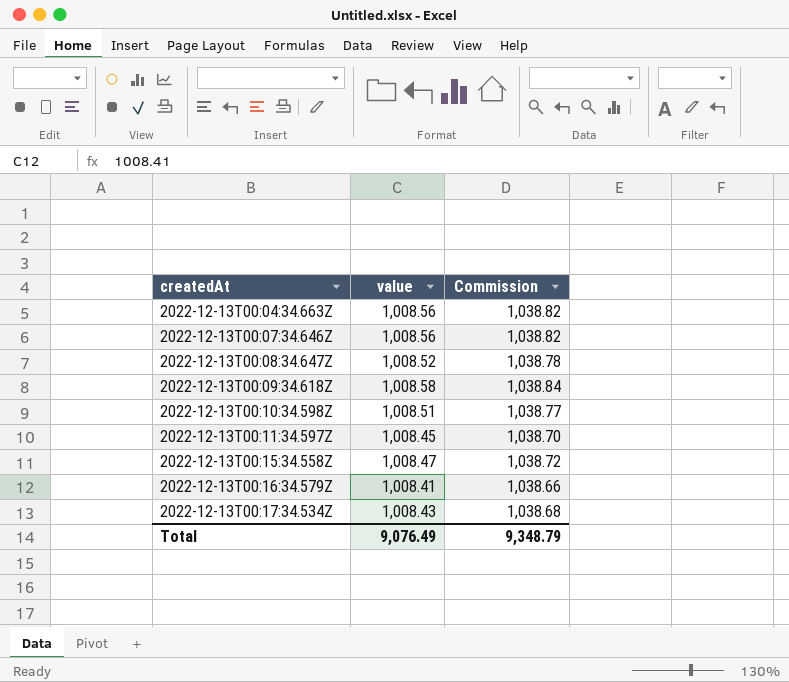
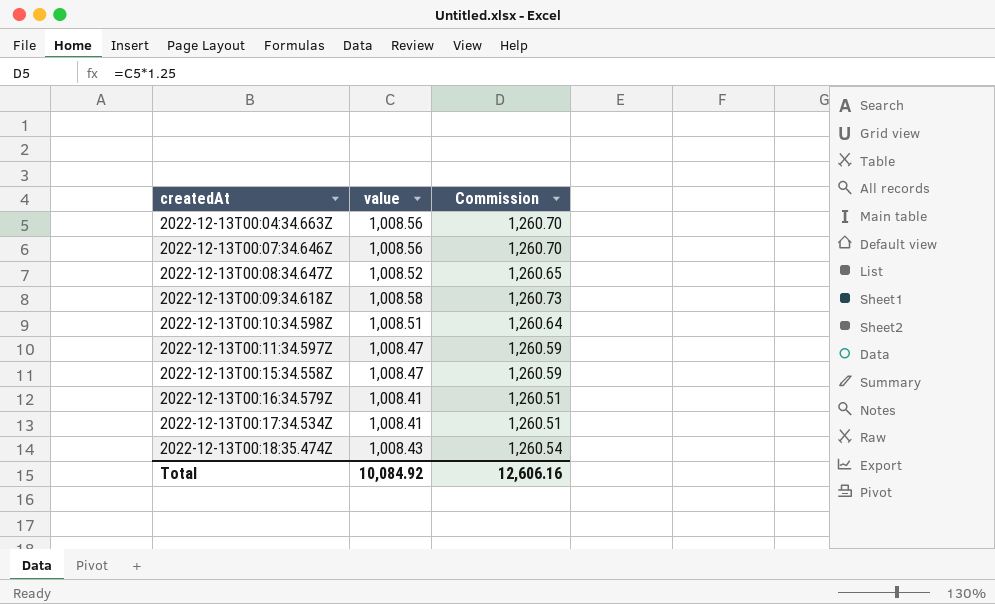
column Commission | formula: [value] * 1.03 -> [value] * 1.25
2022-12-13T00:11:34.597Z | value: 1,008.45 -> 1,008.47
2022-12-13T00:17:34.534Z | value: 1,008.43 -> 1,008.41
row 2022-12-13T00:18:35.474Z: none -> 1,008.43 | 1,260.54
Total | value: 9,076.49 -> 10,084.92
Total | Commission: 9,348.79 -> 12,606.16

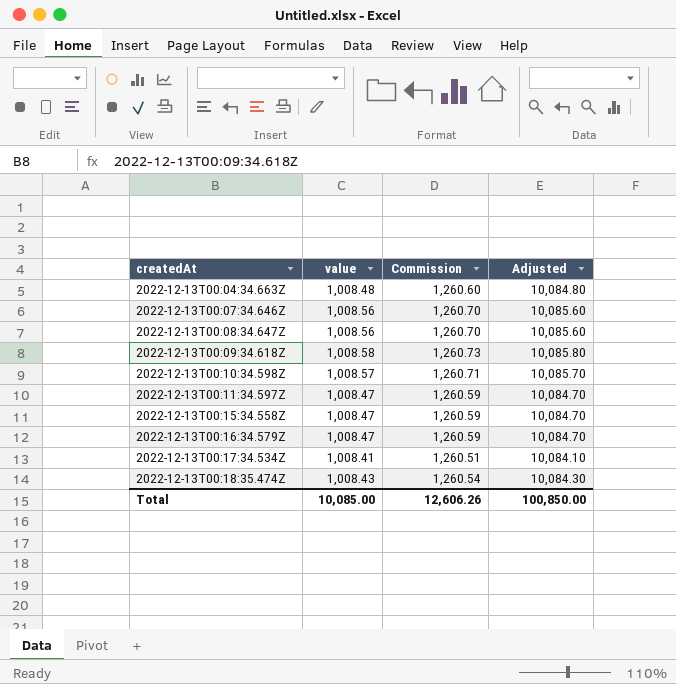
column Adjusted | formula: none -> [value] * 10
2022-12-13T00:04:34.663Z | value: 1,008.56 -> 1,008.48
2022-12-13T00:04:34.663Z | Commission: 1,260.70 -> 1,260.60
2022-12-13T00:08:34.647Z | value: 1,008.52 -> 1,008.56
2022-12-13T00:08:34.647Z | Commission: 1,260.65 -> 1,260.70
2022-12-13T00:10:34.598Z | value: 1,008.51 -> 1,008.57
2022-12-13T00:10:34.598Z | Commission: 1,260.64 -> 1,260.71
2022-12-13T00:16:34.579Z | value: 1,008.41 -> 1,008.47
2022-12-13T00:16:34.579Z | Commission: 1,260.51 -> 1,260.59
Total | value: 10,084.92 -> 10,085.00
Total | Commission: 12,606.16 -> 12,606.26

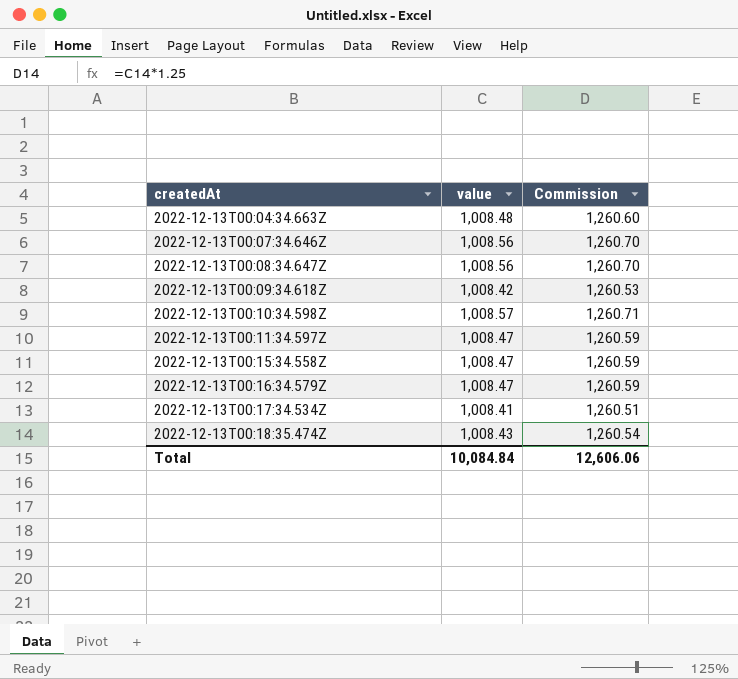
column Adjusted | formula: [value] * 10 -> none
2022-12-13T00:09:34.618Z | value: 1,008.58 -> 1,008.42
2022-12-13T00:09:34.618Z | Commission: 1,260.73 -> 1,260.53
Total | value: 10,085.00 -> 10,084.84
Total | Commission: 12,606.26 -> 12,606.06

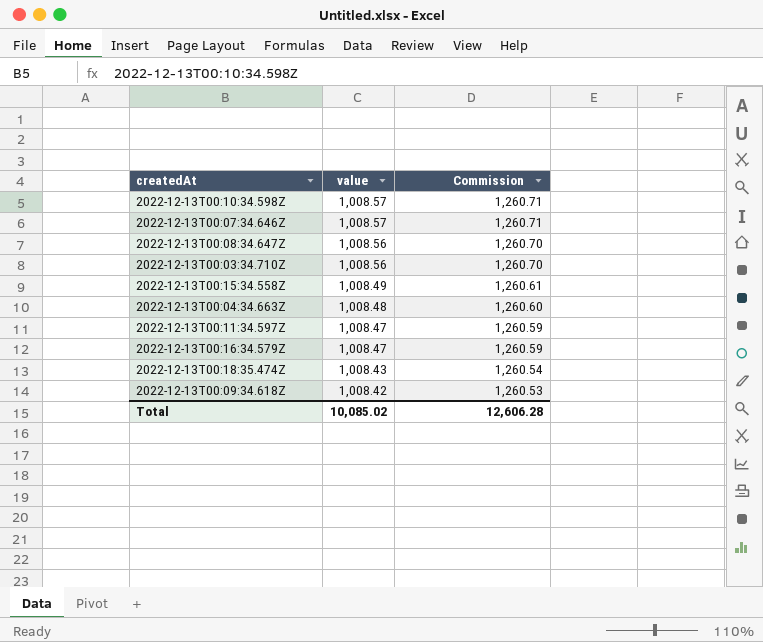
row order: createdAt ascending -> value descending
row 2022-12-13T00:17:34.534Z: 1,008.41 | 1,260.51 -> none
2022-12-13T00:07:34.646Z | value: 1,008.56 -> 1,008.57
2022-12-13T00:07:34.646Z | Commission: 1,260.70 -> 1,260.71
row 2022-12-13T00:03:34.710Z: none -> 1,008.56 | 1,260.70
2022-12-13T00:15:34.558Z | value: 1,008.47 -> 1,008.49
2022-12-13T00:15:34.558Z | Commission: 1,260.59 -> 1,260.61
Total | value: 10,084.84 -> 10,085.02
Total | Commission: 12,606.06 -> 12,606.28

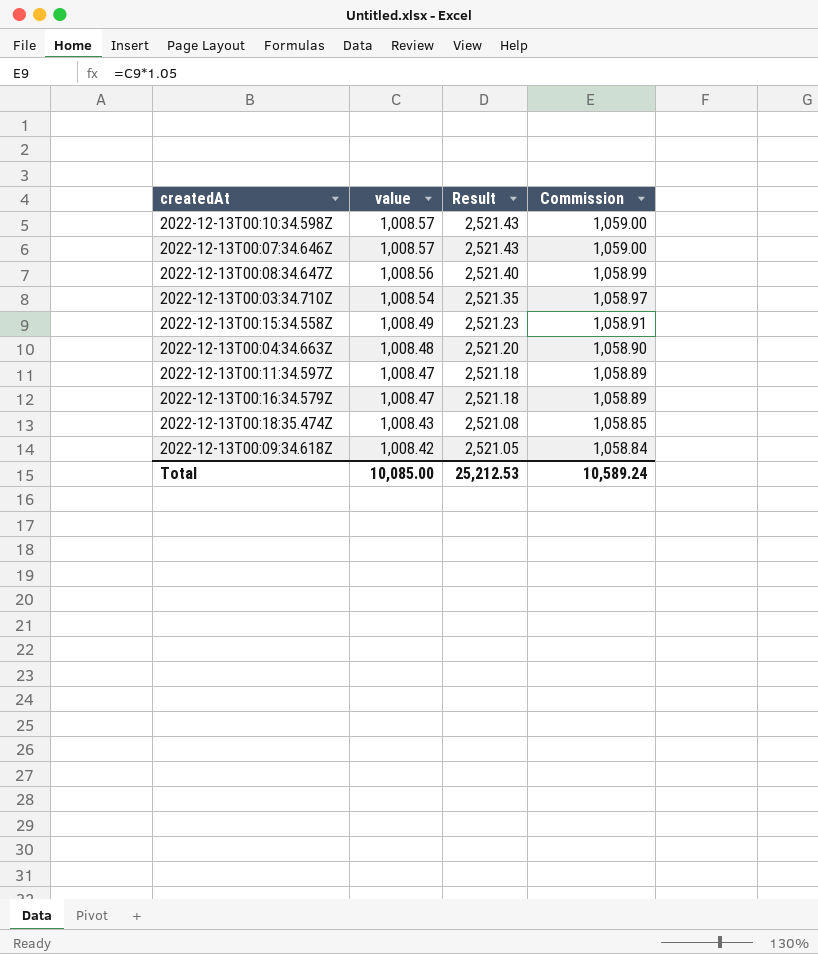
column Result | formula: none -> [value] * 2.5
column Commission | formula: [value] * 1.25 -> [value] * 1.05
2022-12-13T00:03:34.710Z | value: 1,008.56 -> 1,008.54
Total | value: 10,085.02 -> 10,085.00
Total | Commission: 12,606.28 -> 10,589.24

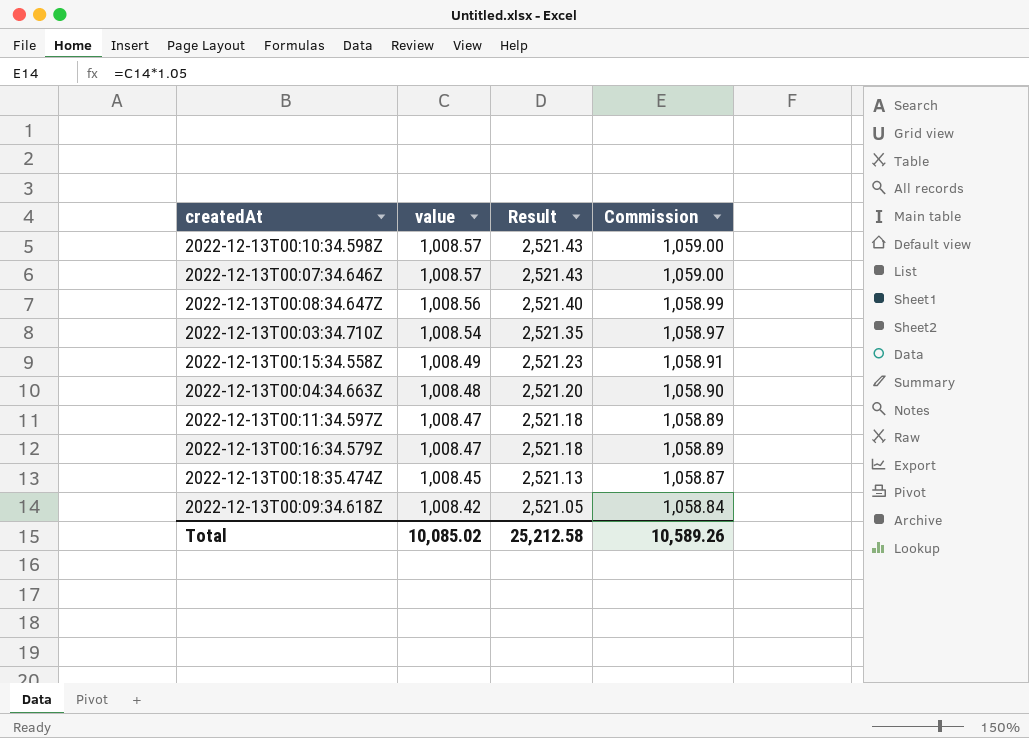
2022-12-13T00:18:35.474Z | value: 1,008.43 -> 1,008.45
2022-12-13T00:18:35.474Z | Result: 2,521.08 -> 2,521.13
2022-12-13T00:18:35.474Z | Commission: 1,058.85 -> 1,058.87
Total | value: 10,085.00 -> 10,085.02
Total | Result: 25,212.53 -> 25,212.58
Total | Commission: 10,589.24 -> 10,589.26

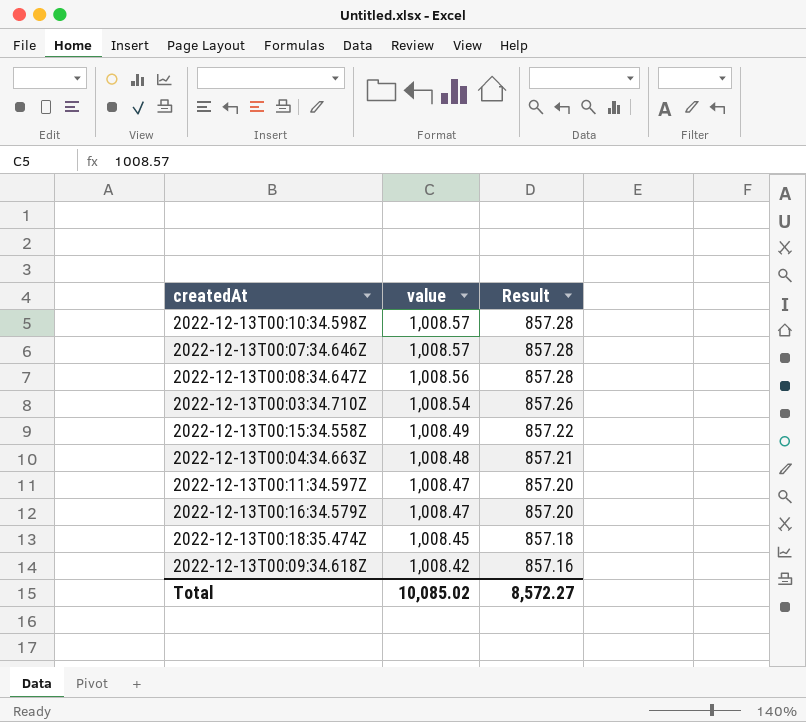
column Commission | formula: [value] * 1.05 -> none
column Result | formula: [value] * 2.5 -> [value] * 0.85
Total | Result: 25,212.58 -> 8,572.27

